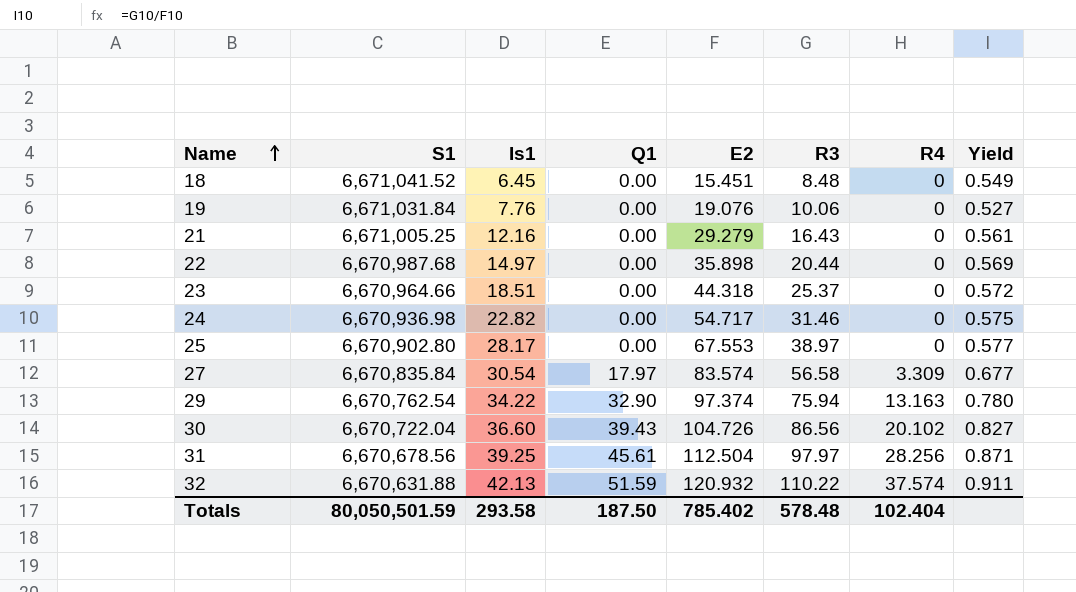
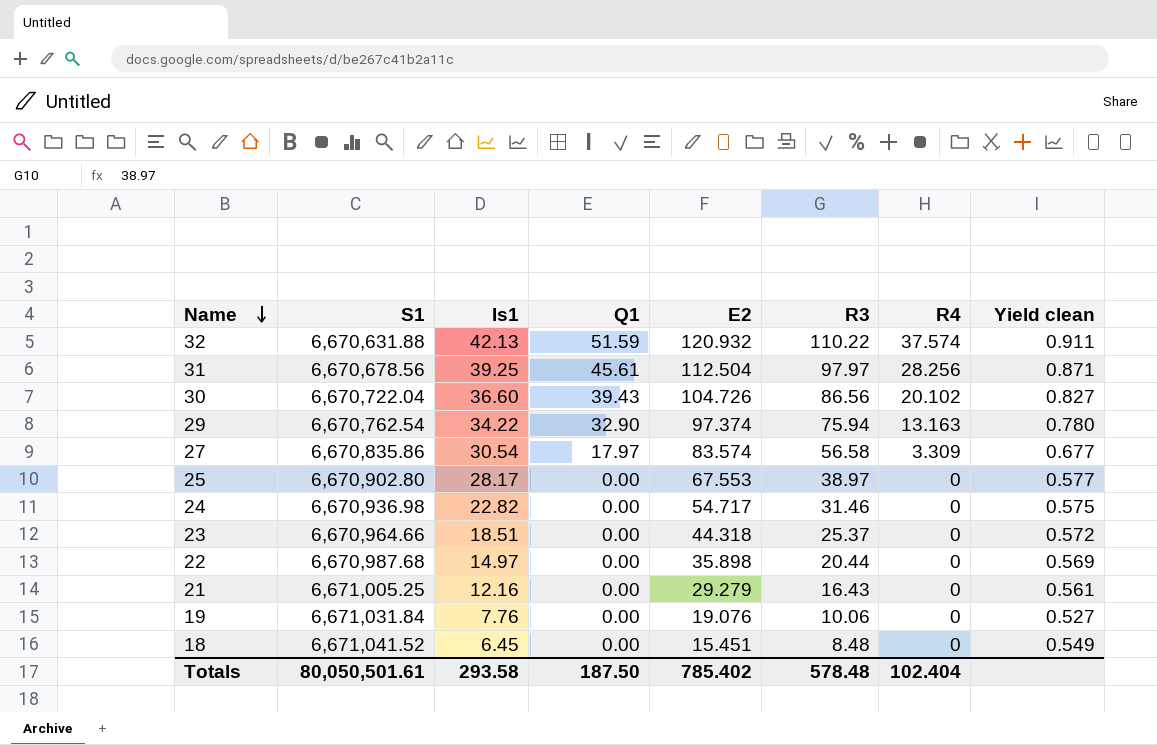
row order: Name ascending -> Name descending
column name: Yield -> Yield clean
27 | S1: 6,670,835.84 -> 6,670,835.86
Totals | S1: 80,050,501.59 -> 80,050,501.61

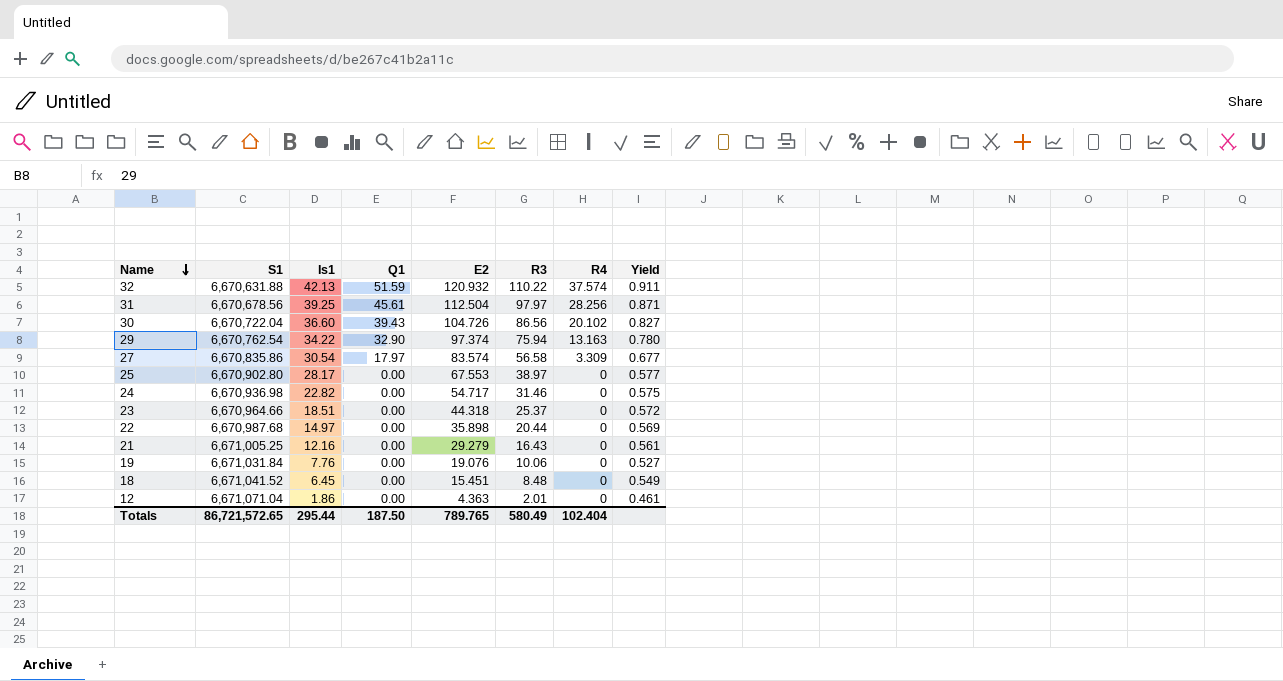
column name: Yield clean -> Yield
row 12: none -> 6,671,071.04 | 1.86 | 0.00 | 4.363 | 2.01 | 0 | 0.461
Totals | S1: 80,050,501.61 -> 86,721,572.65
Totals | Is1: 293.58 -> 295.44
Totals | E2: 785.402 -> 789.765
Totals | R3: 578.48 -> 580.49

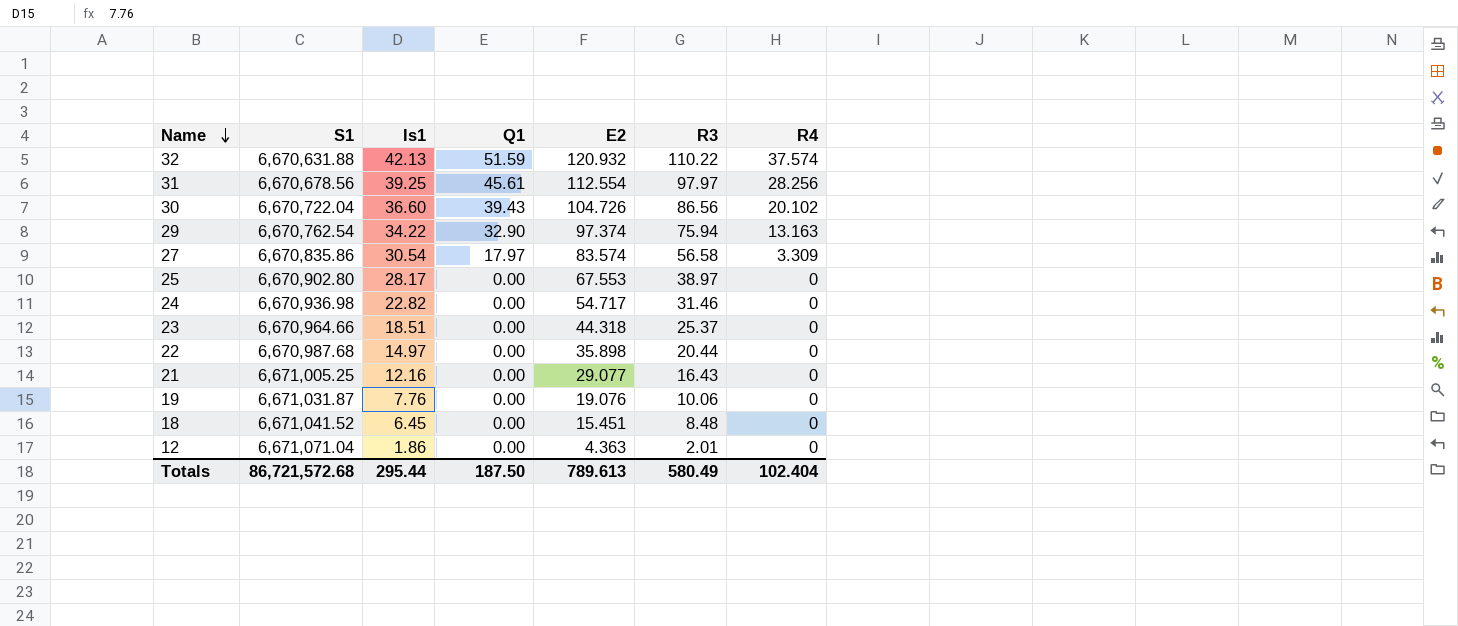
column Yield | formula: [R3] / [E2] -> none
31 | E2: 112.504 -> 112.554
21 | E2: 29.279 -> 29.077
19 | S1: 6,671,031.84 -> 6,671,031.87
Totals | S1: 86,721,572.65 -> 86,721,572.68
Totals | E2: 789.765 -> 789.613

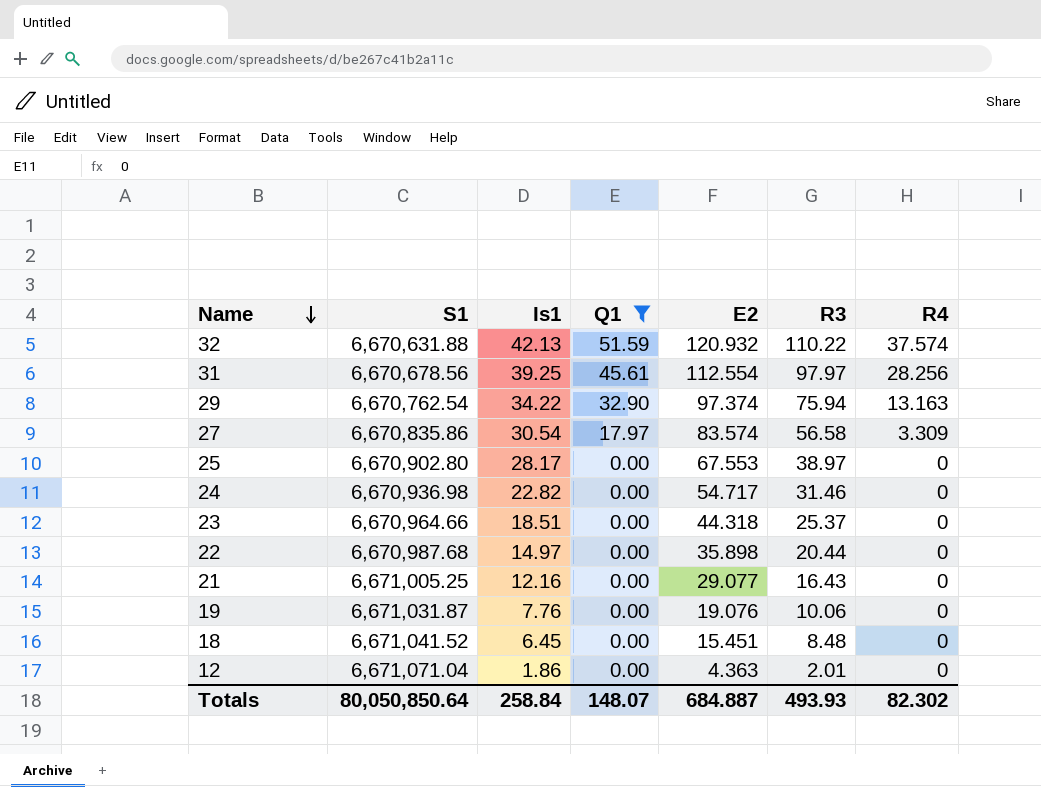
filter: none -> Q1 != 39.43
Totals | S1: 86,721,572.68 -> 80,050,850.64
Totals | Is1: 295.44 -> 258.84
Totals | Q1: 187.50 -> 148.07
Totals | E2: 789.613 -> 684.887
Totals | R3: 580.49 -> 493.93
Totals | R4: 102.404 -> 82.302

